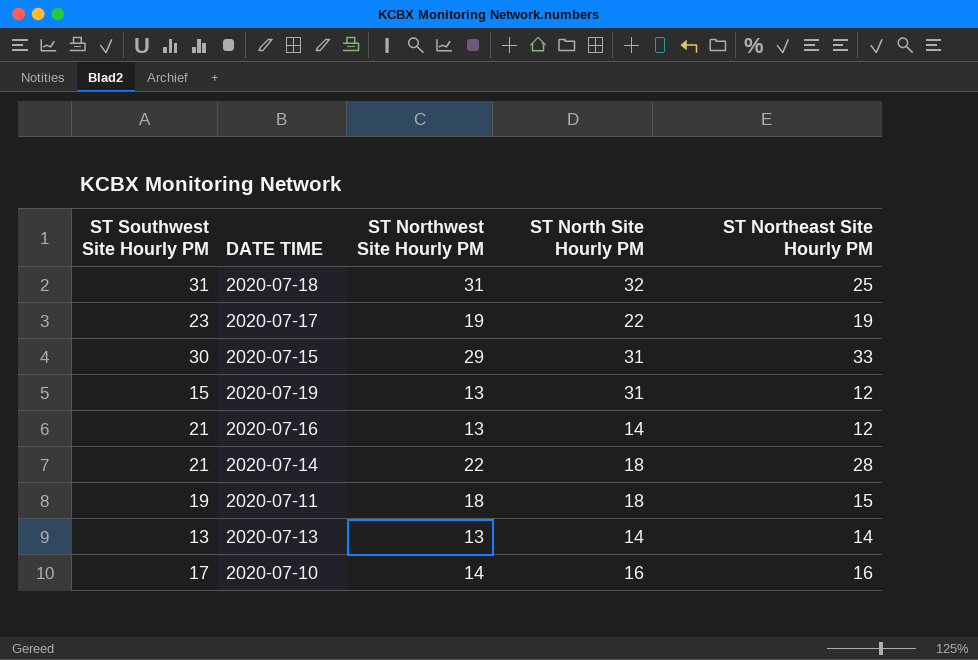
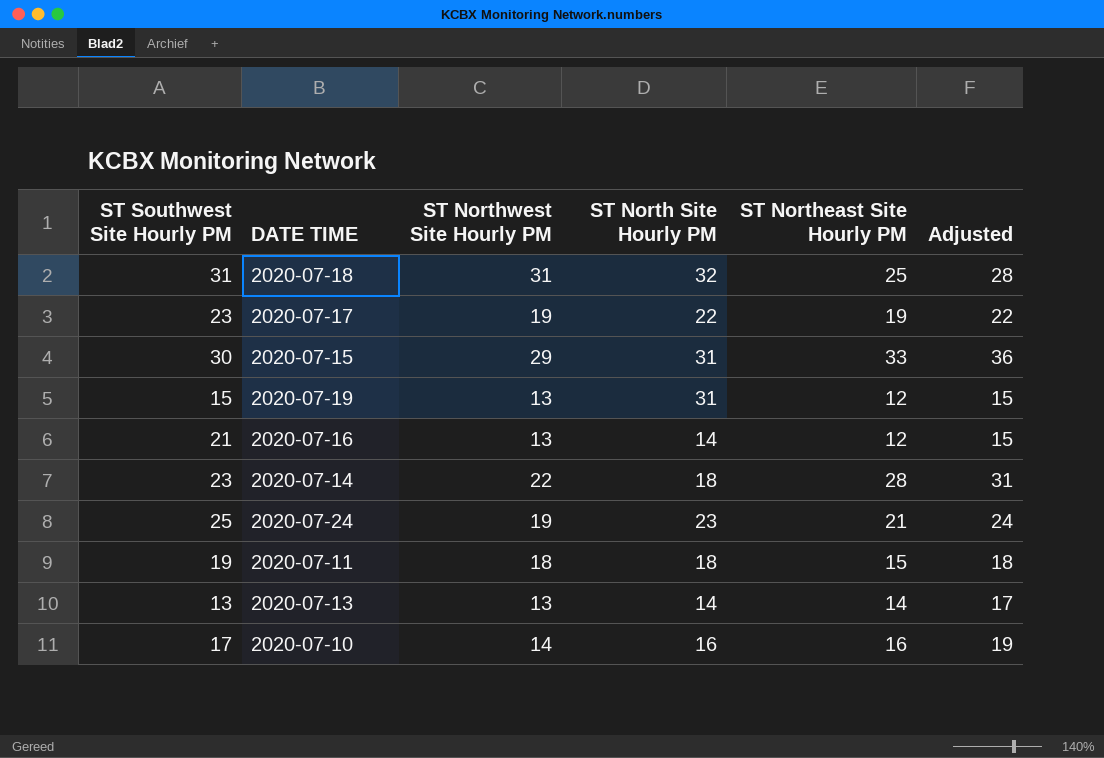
column Adjusted | formula: none -> [ST Northeast Site Hourly PM] + 3
2020-07-14 | ST Southwest Site Hourly PM: 21 -> 23
row 2020-07-24: none -> 25 | 19 | 23 | 21 | 24

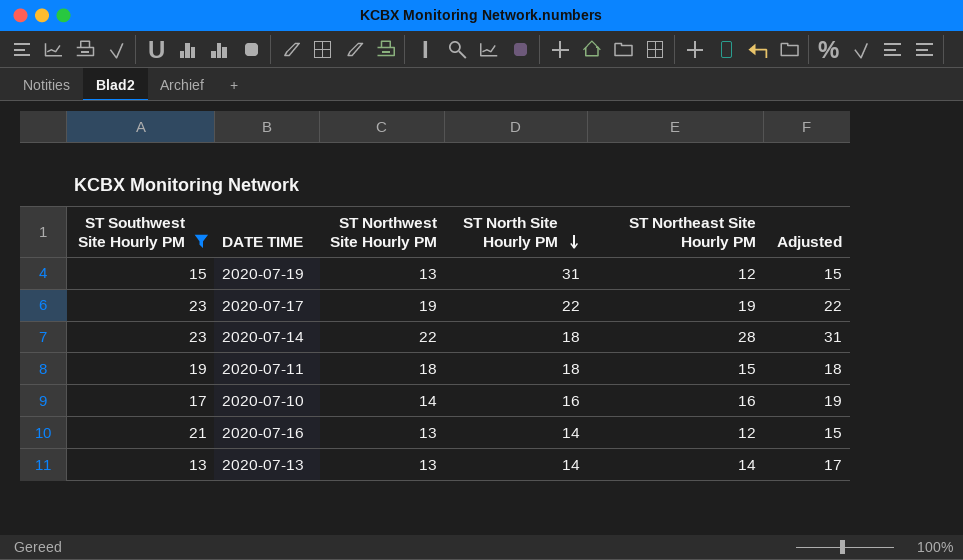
filter: none -> ST Southwest Site Hourly PM <= 23
row order: none -> ST North Site Hourly PM descending

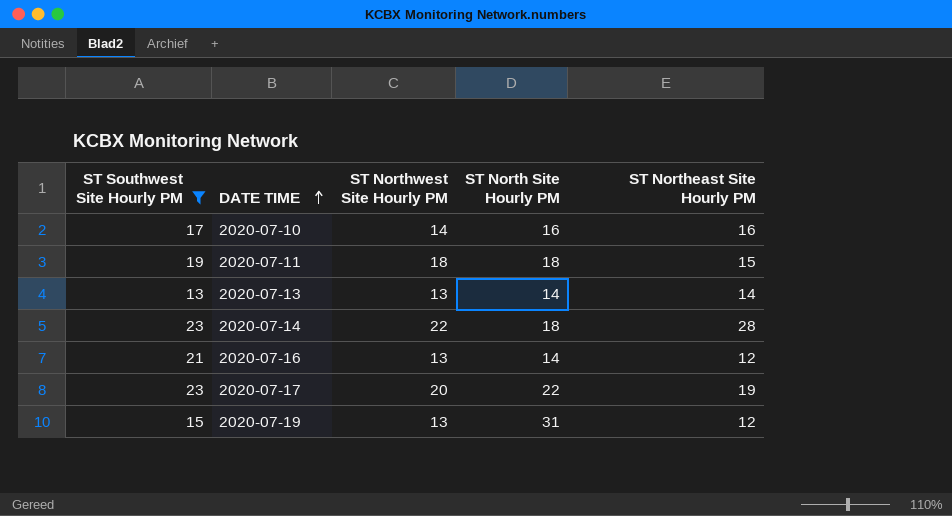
row order: ST North Site Hourly PM descending -> DATE TIME ascending
column Adjusted | formula: [ST Northeast Site Hourly PM] + 3 -> none
2020-07-17 | ST Northwest Site Hourly PM: 19 -> 20

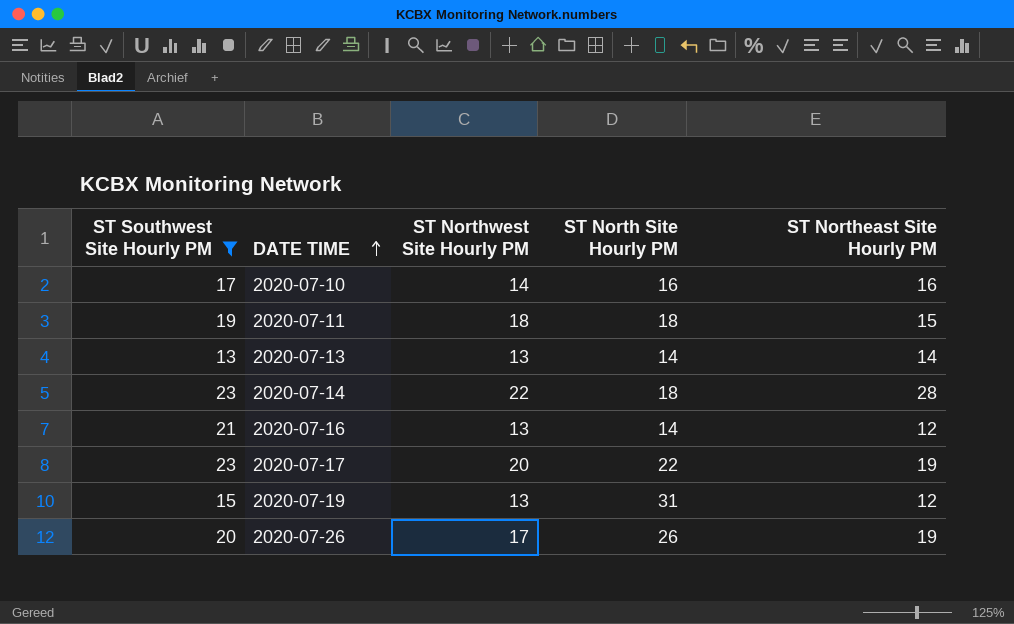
row 2020-07-26: none -> 20 | 17 | 26 | 19

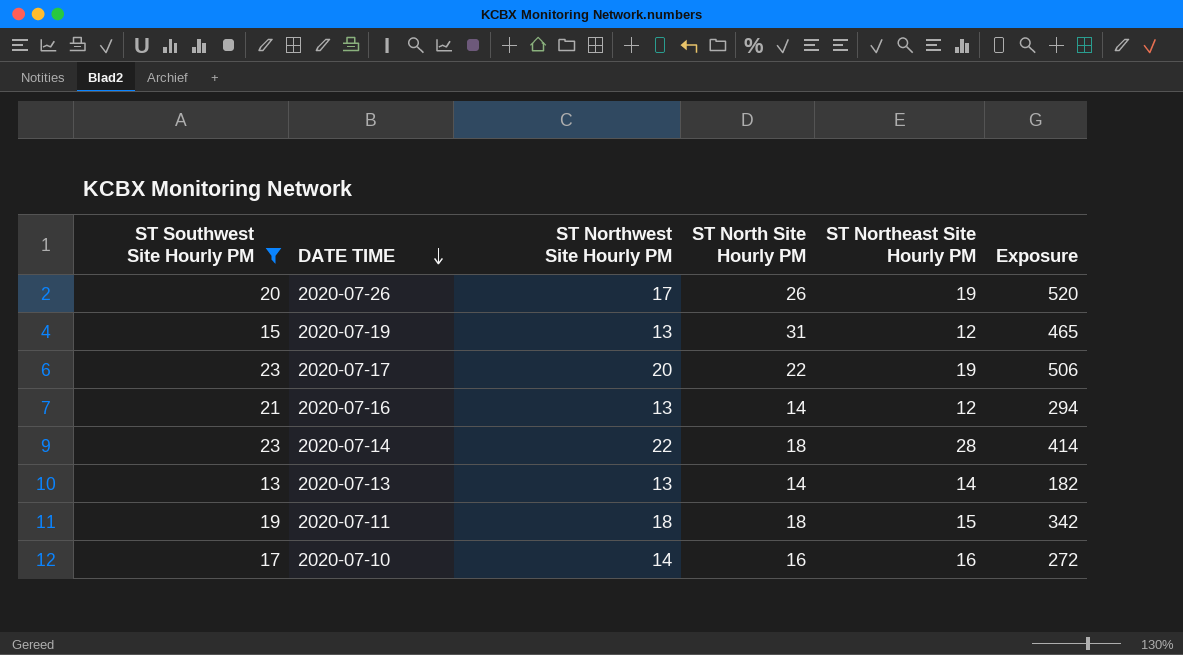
row order: DATE TIME ascending -> DATE TIME descending
column Exposure | formula: none -> [ST Southwest Site Hourly PM] * [ST North Site Hourly PM]

